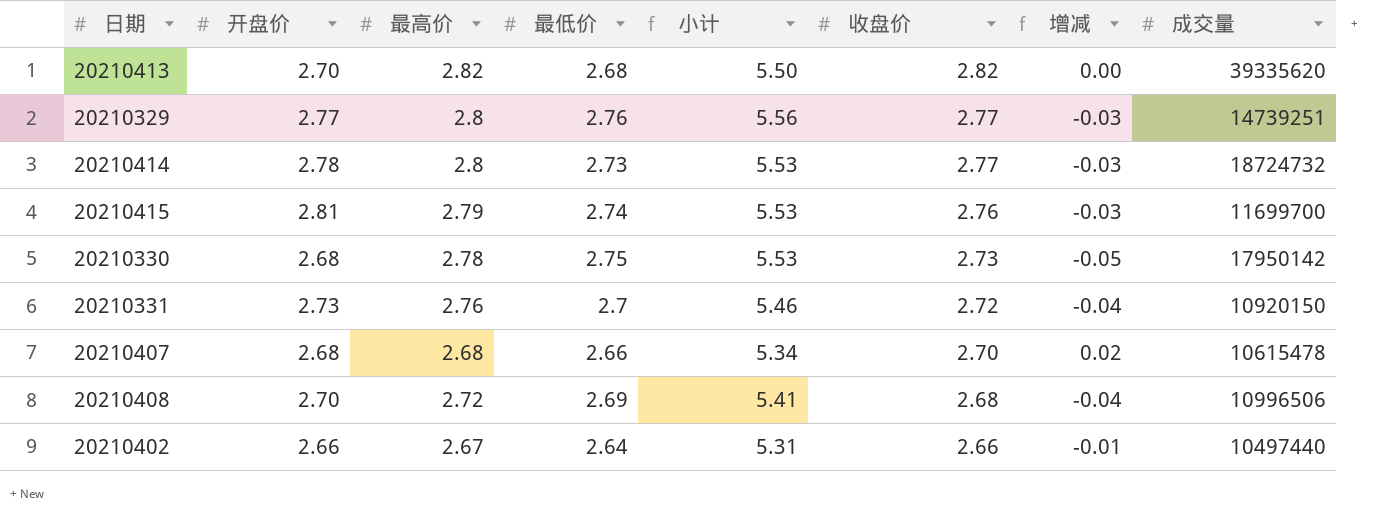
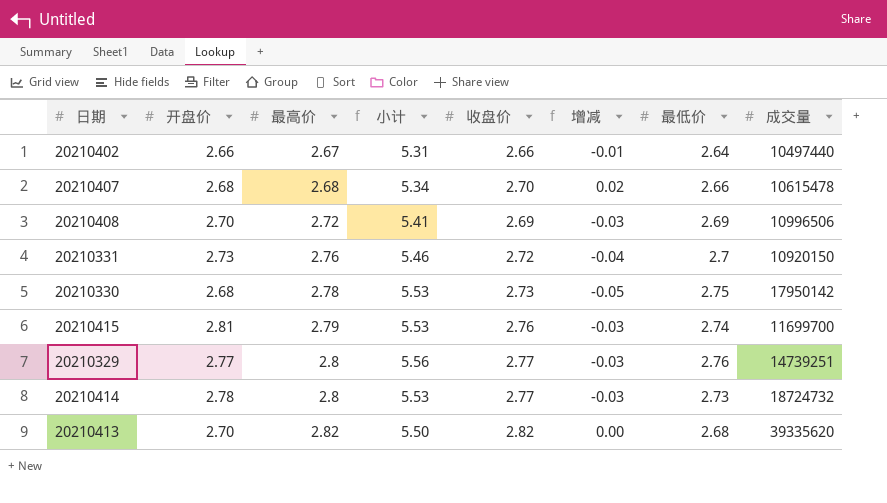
row order: 收盘价 descending -> 最高价 ascending
column 最低价 | position: 4 -> 7
20210408 | 收盘价: 2.68 -> 2.69
20210408 | 增减: -0.04 -> -0.03

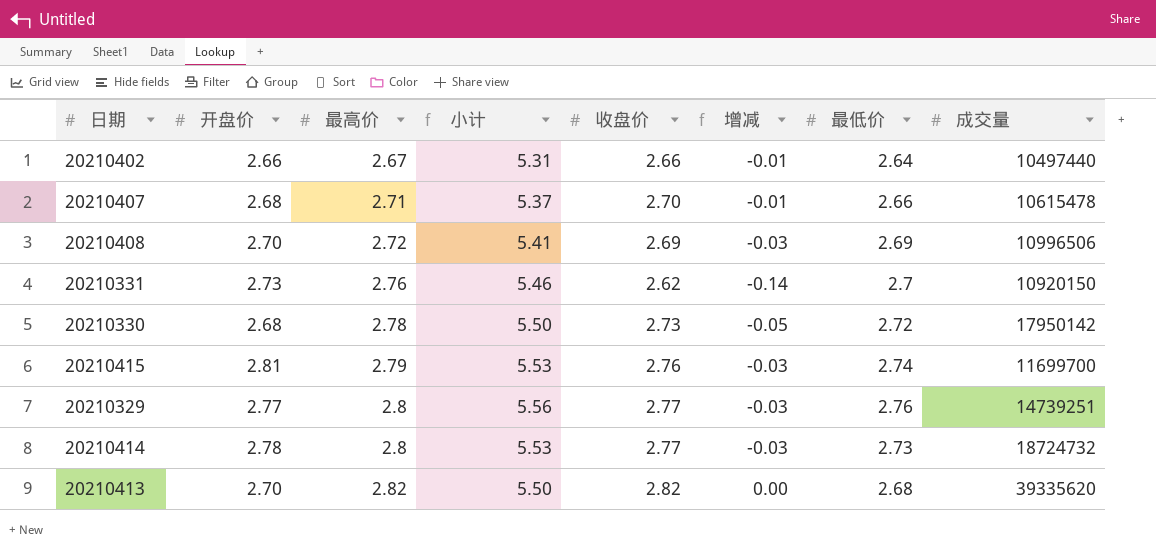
20210407 | 最高价: 2.68 -> 2.71
20210407 | 小计: 5.34 -> 5.37
20210407 | 增减: 0.02 -> -0.01
20210331 | 收盘价: 2.72 -> 2.62
20210331 | 增减: -0.04 -> -0.14
20210330 | 小计: 5.53 -> 5.50
20210330 | 最低价: 2.75 -> 2.72

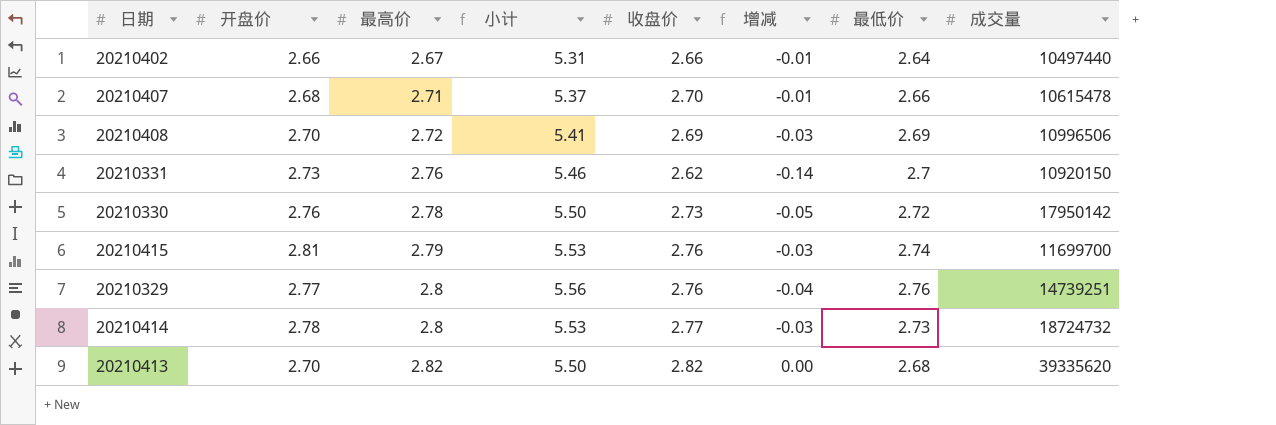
20210330 | 开盘价: 2.68 -> 2.76
20210329 | 收盘价: 2.77 -> 2.76
20210329 | 增减: -0.03 -> -0.04

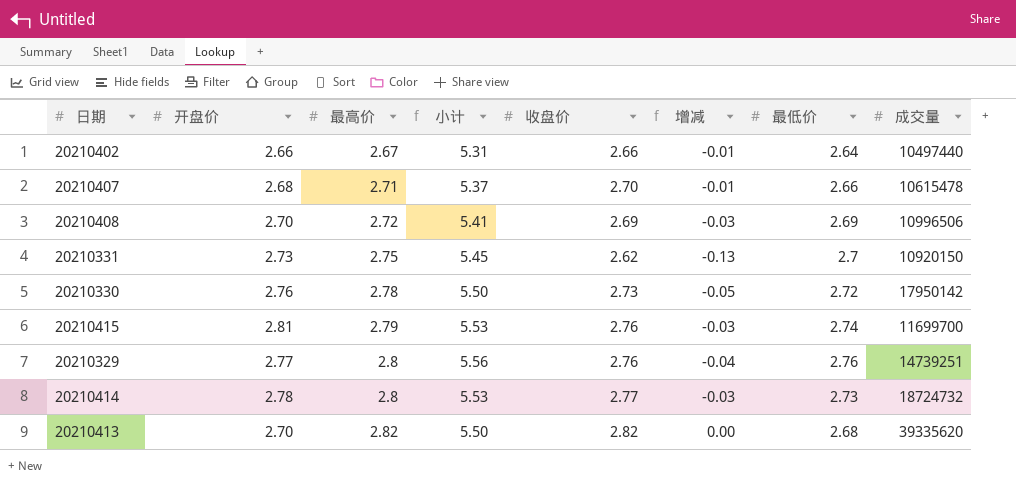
20210331 | 最高价: 2.76 -> 2.75
20210331 | 小计: 5.46 -> 5.45
20210331 | 增减: -0.14 -> -0.13

